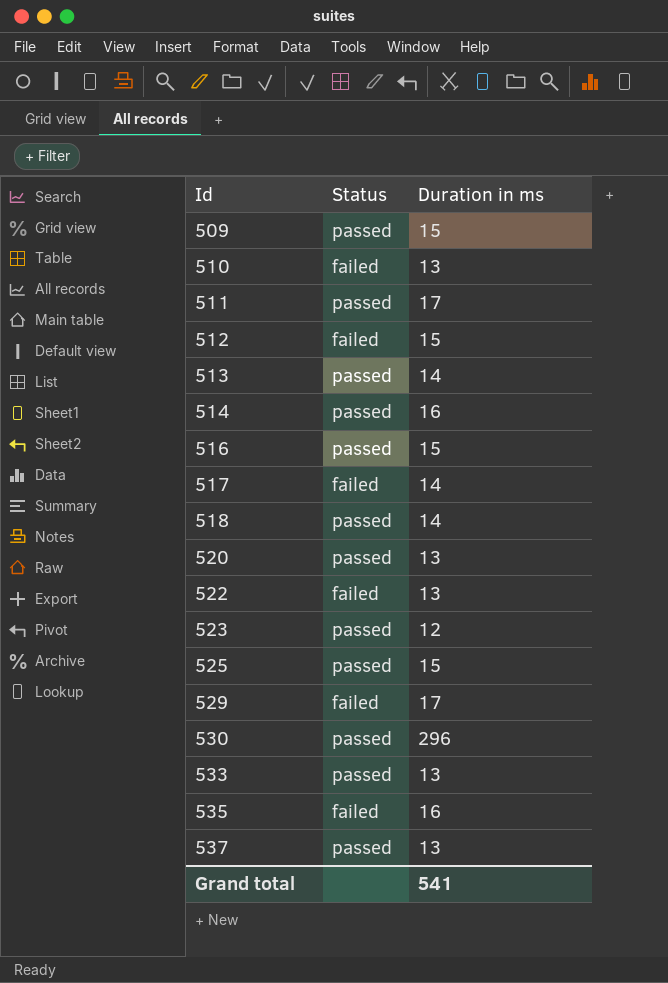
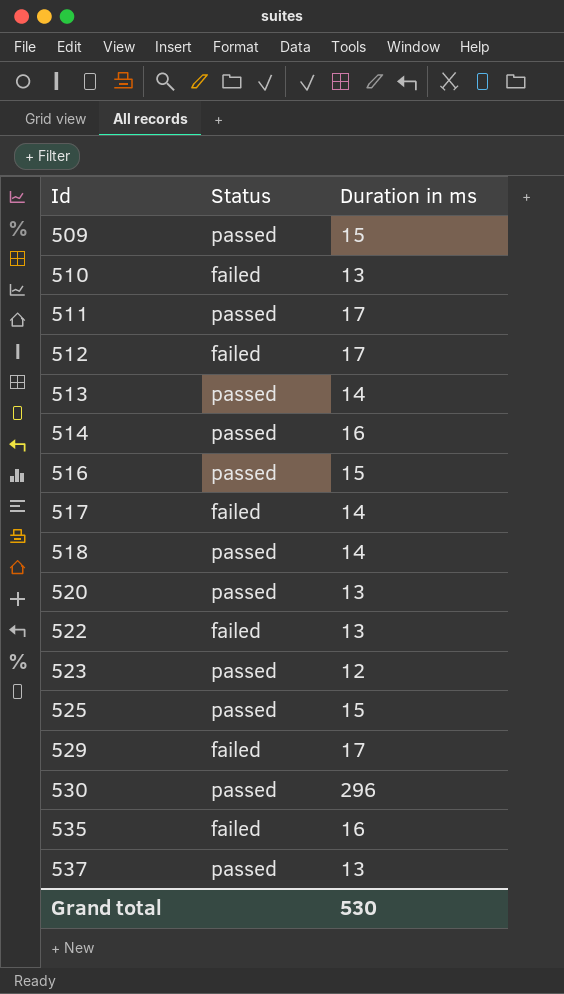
row 533: passed | 13 -> none
512 | Duration in ms: 15 -> 17
Grand total | Duration in ms: 541 -> 530

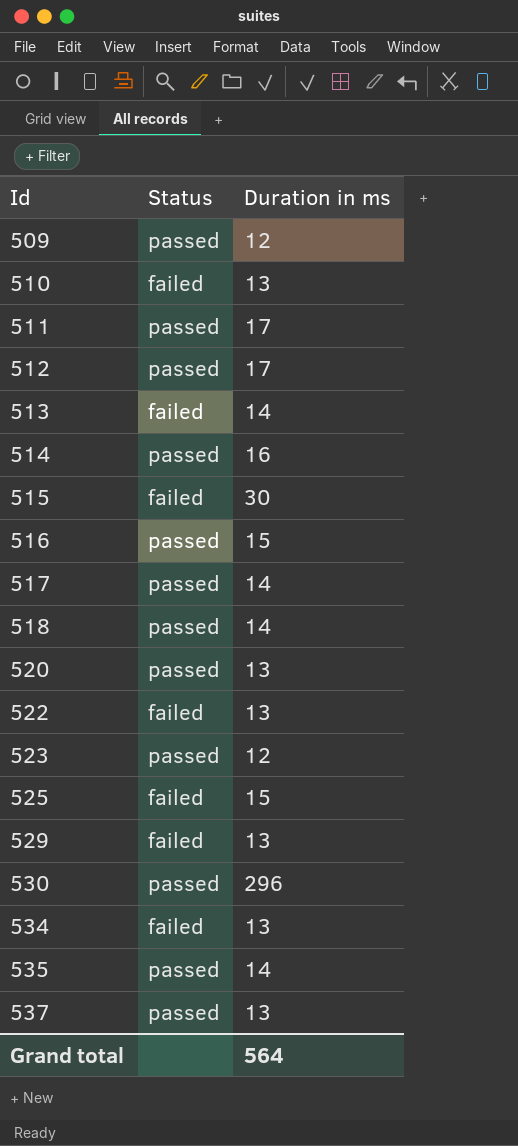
509 | Duration in ms: 15 -> 12
512 | Status: failed -> passed
513 | Status: passed -> failed
row 515: none -> failed | 30
517 | Status: failed -> passed
525 | Status: passed -> failed
529 | Duration in ms: 17 -> 13
row 534: none -> failed | 13
535 | Status: failed -> passed
535 | Duration in ms: 16 -> 14
Grand total | Duration in ms: 530 -> 564

